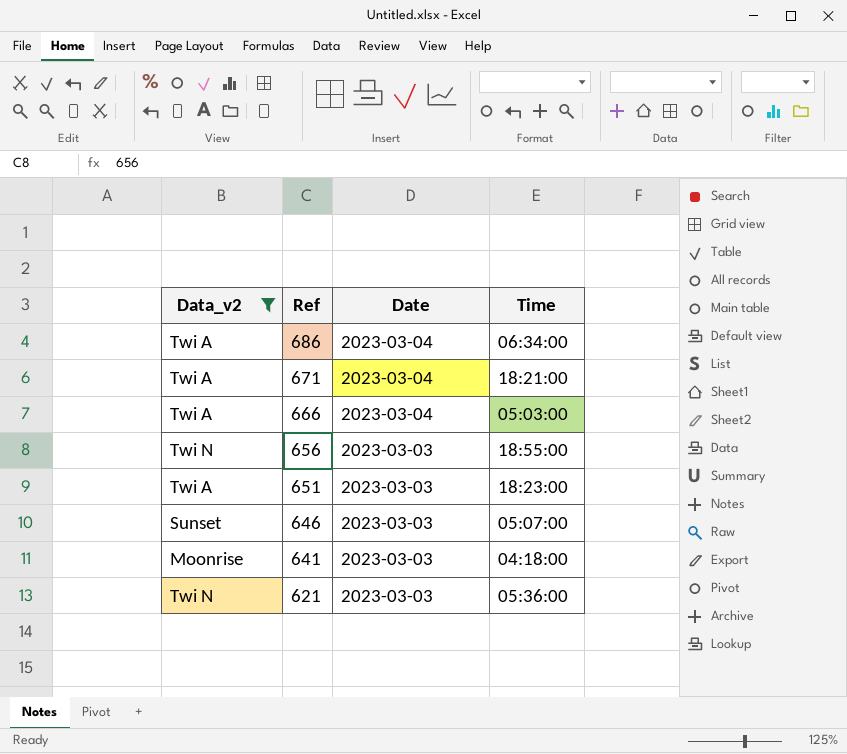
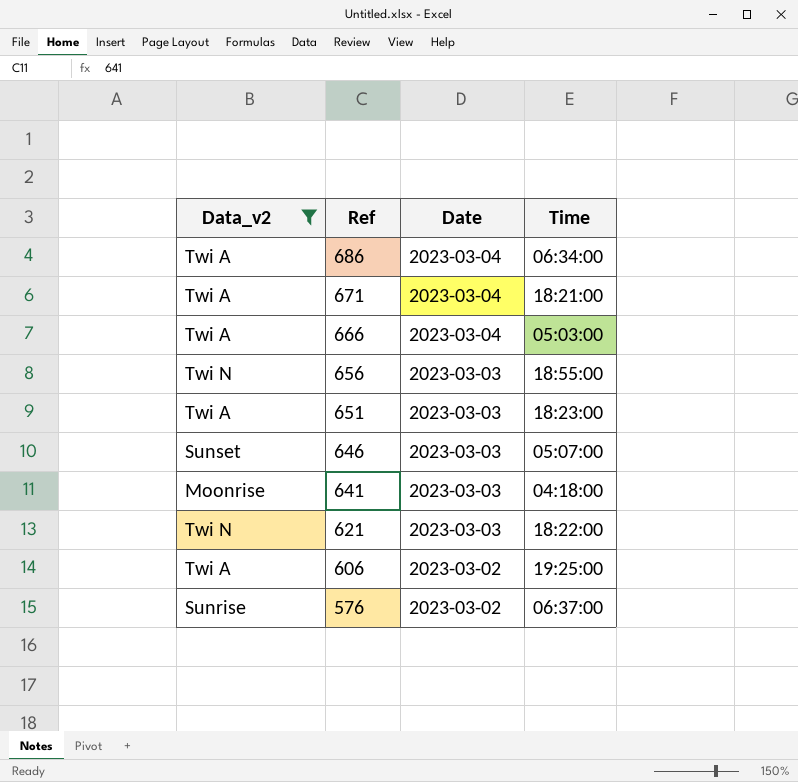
621 | Time: 05:36:00 -> 18:22:00
row 606: none -> Twi A | 2023-03-02 | 19:25:00
row 576: none -> Sunrise | 2023-03-02 | 06:37:00

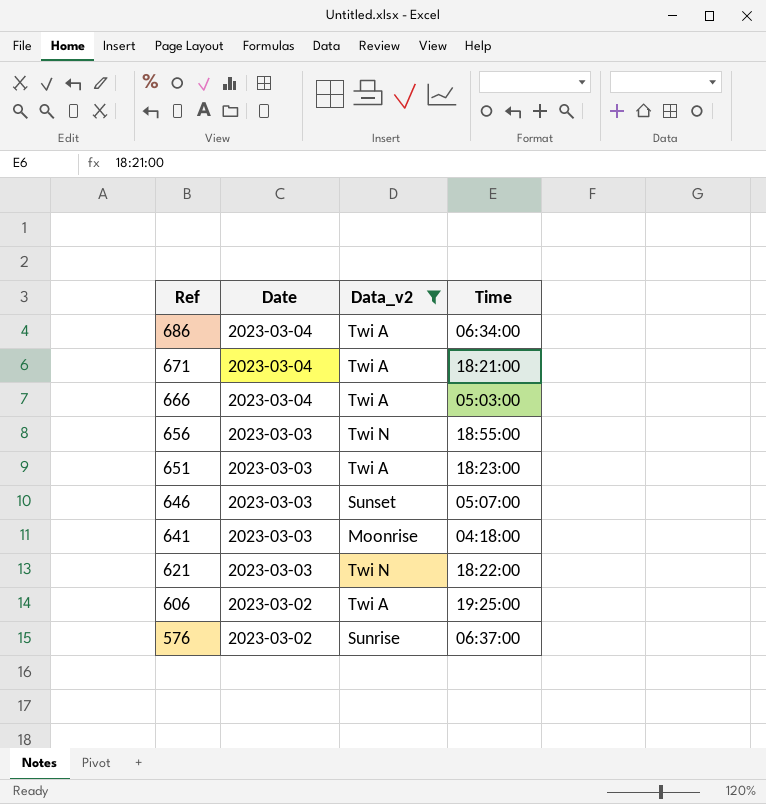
column Data_v2 | position: 1 -> 3

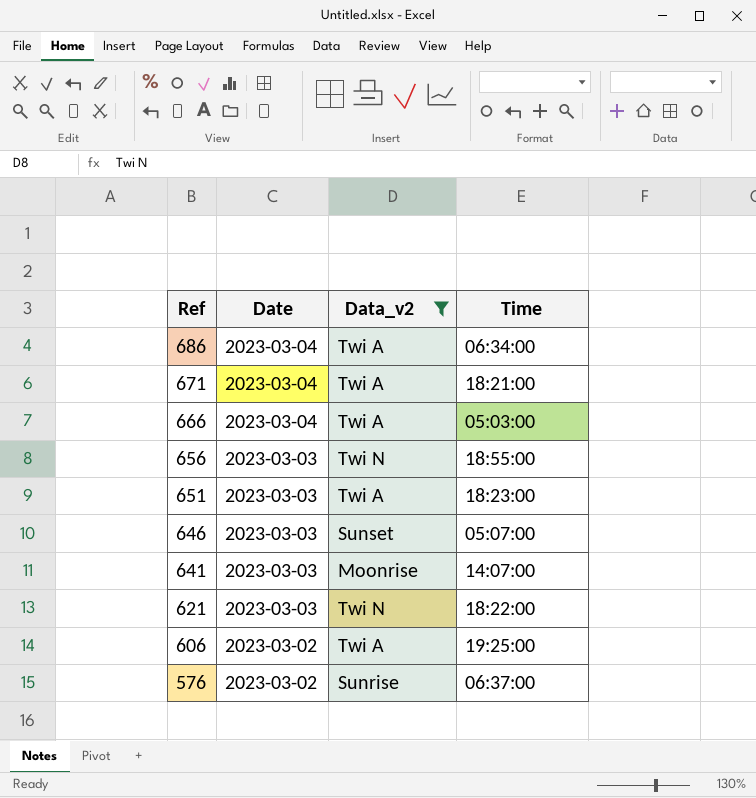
641 | Time: 04:18:00 -> 14:07:00

